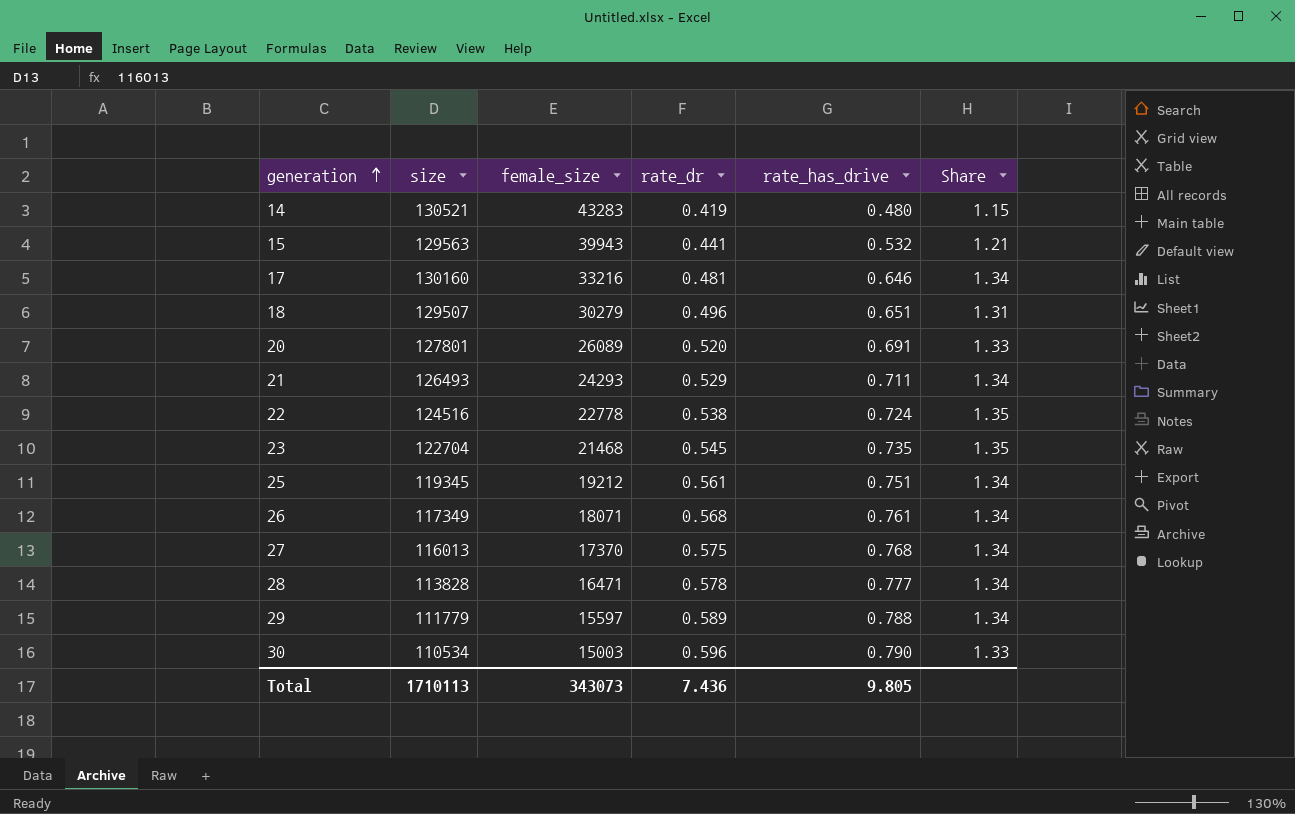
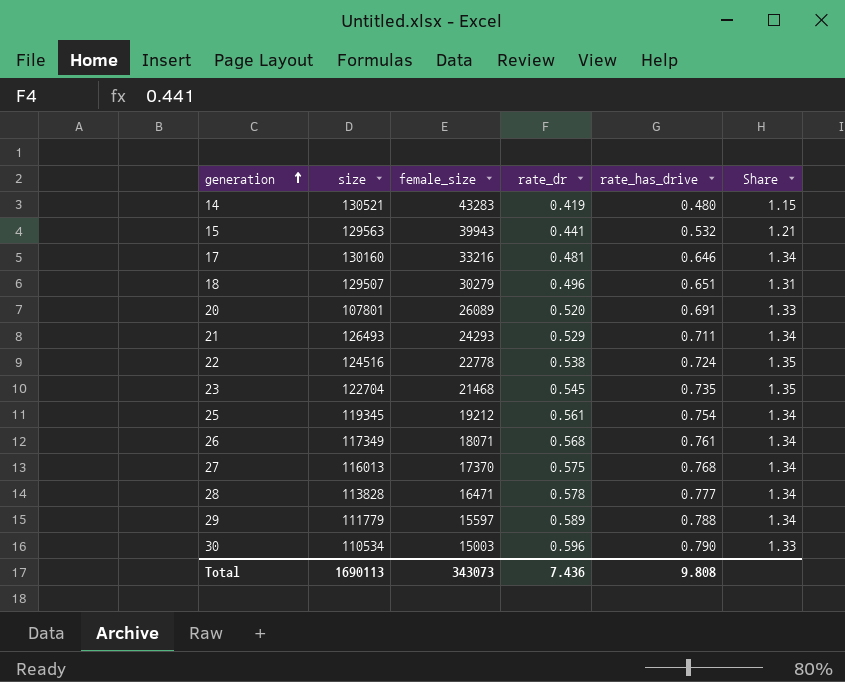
20 | size: 127801 -> 107801
25 | rate_has_drive: 0.751 -> 0.754
Total | size: 1710113 -> 1690113
Total | rate_has_drive: 9.805 -> 9.808

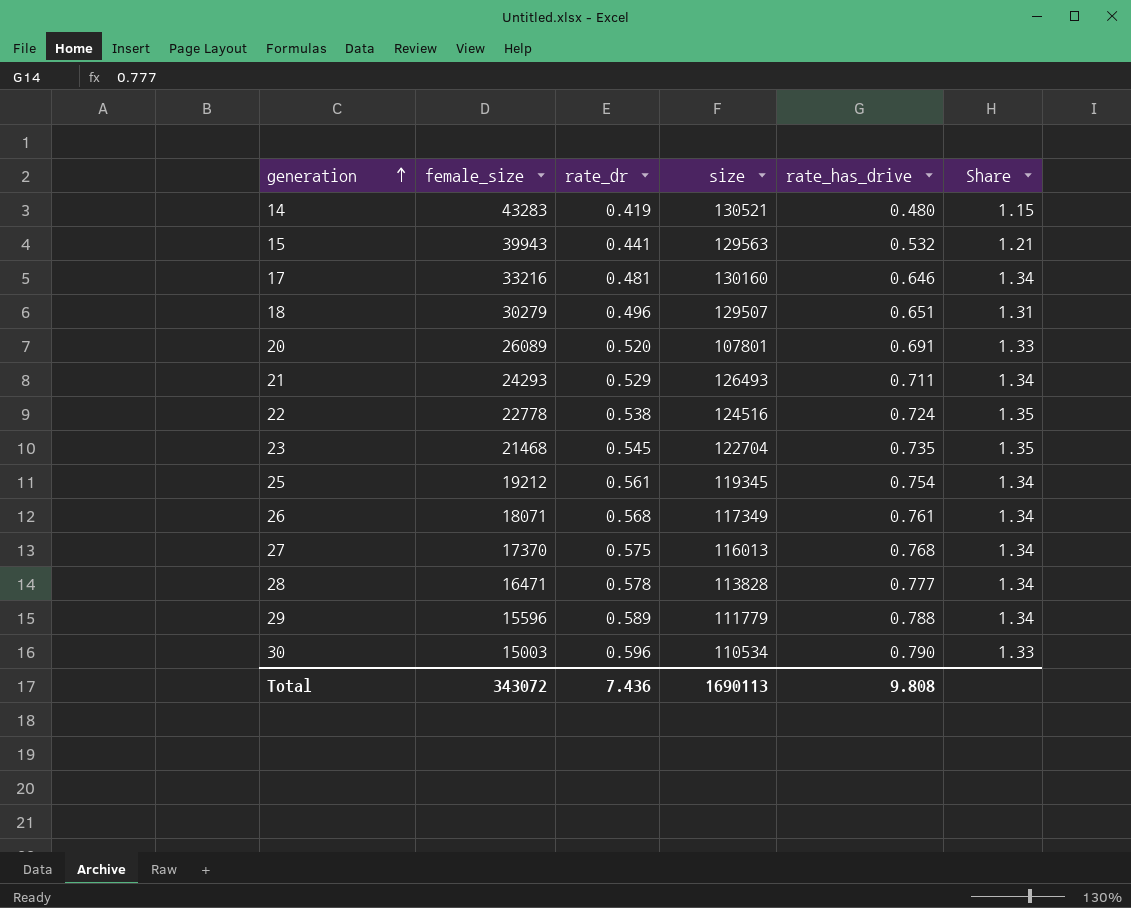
column size | position: 2 -> 4
29 | female_size: 15597 -> 15596
Total | female_size: 343073 -> 343072

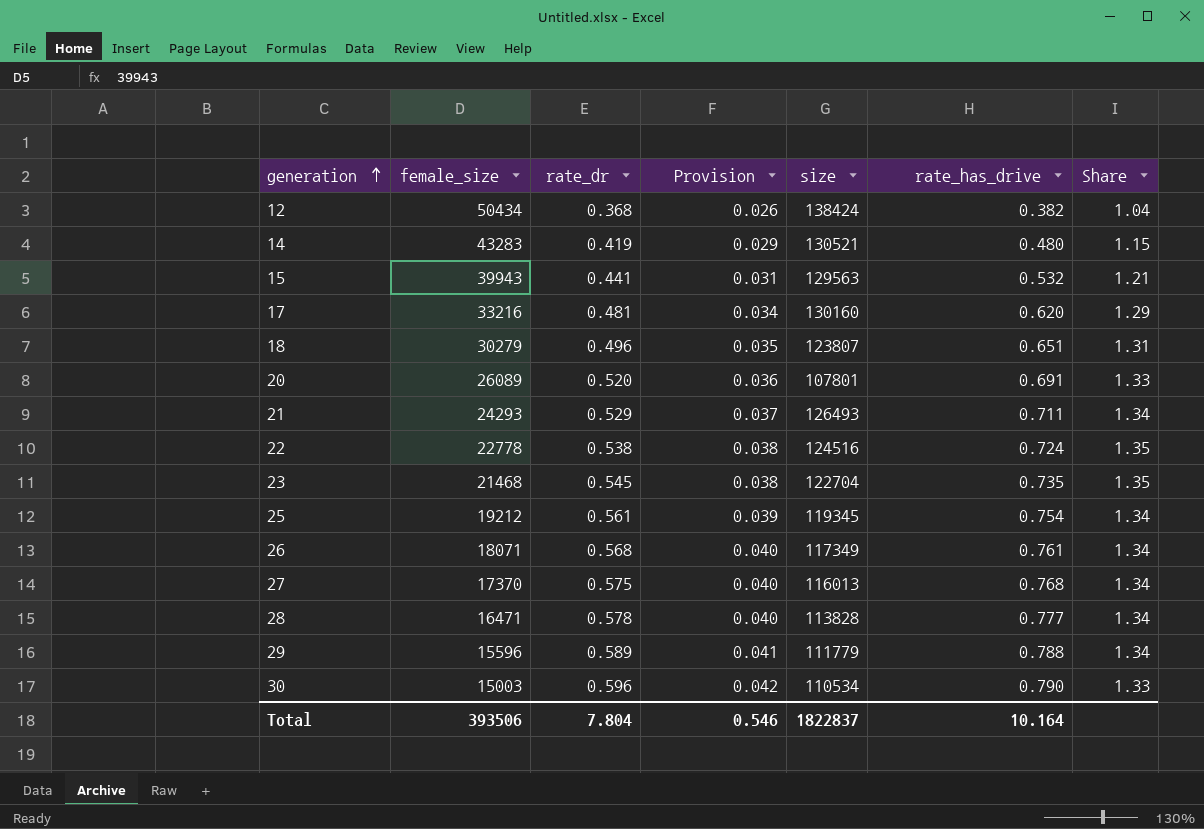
column Provision | formula: none -> [rate_dr] * 0.07
row 12: none -> 50434 | 0.368 | 0.026 | 138424 | 0.382 | 1.04
17 | rate_has_drive: 0.646 -> 0.620
17 | Share: 1.34 -> 1.29
18 | size: 129507 -> 123807
Total | female_size: 343072 -> 393506
Total | rate_dr: 7.436 -> 7.804
Total | size: 1690113 -> 1822837
Total | rate_has_drive: 9.808 -> 10.164

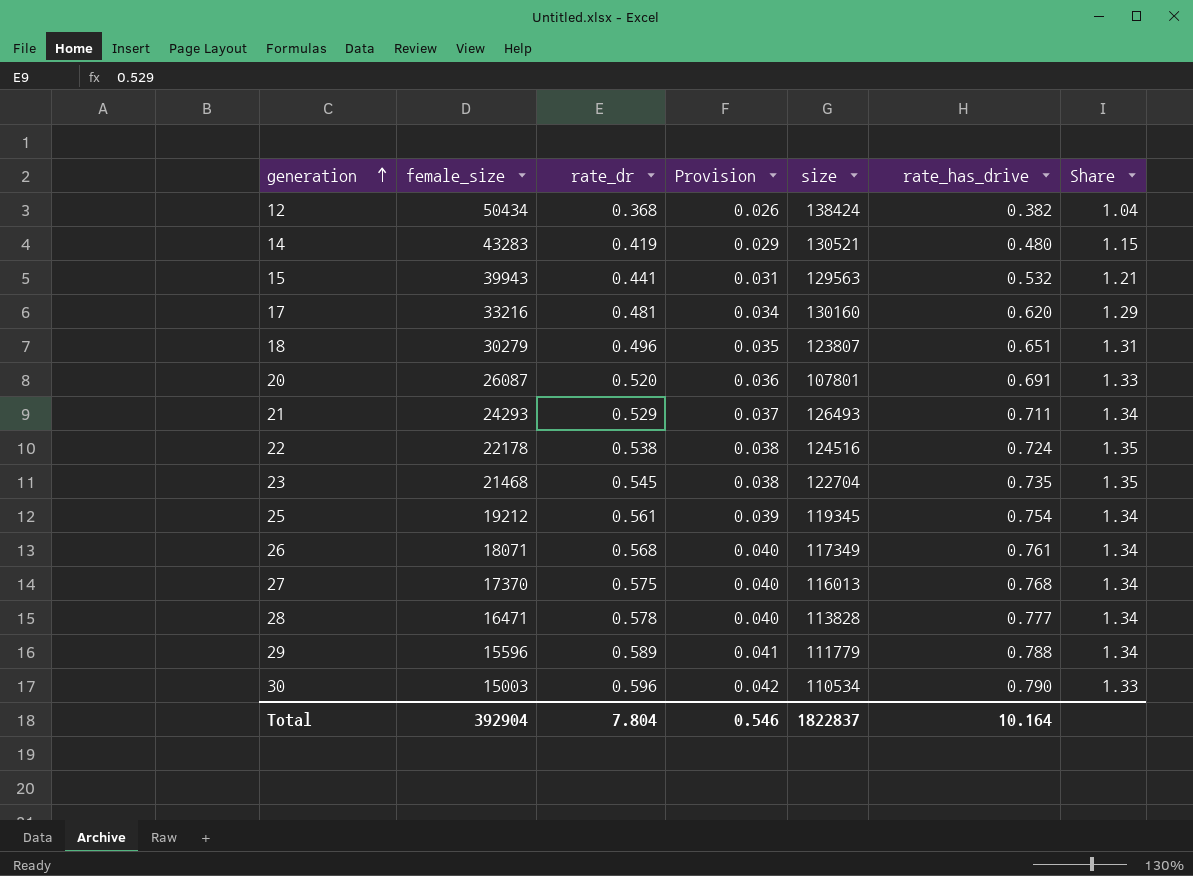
20 | female_size: 26089 -> 26087
22 | female_size: 22778 -> 22178
Total | female_size: 393506 -> 392904

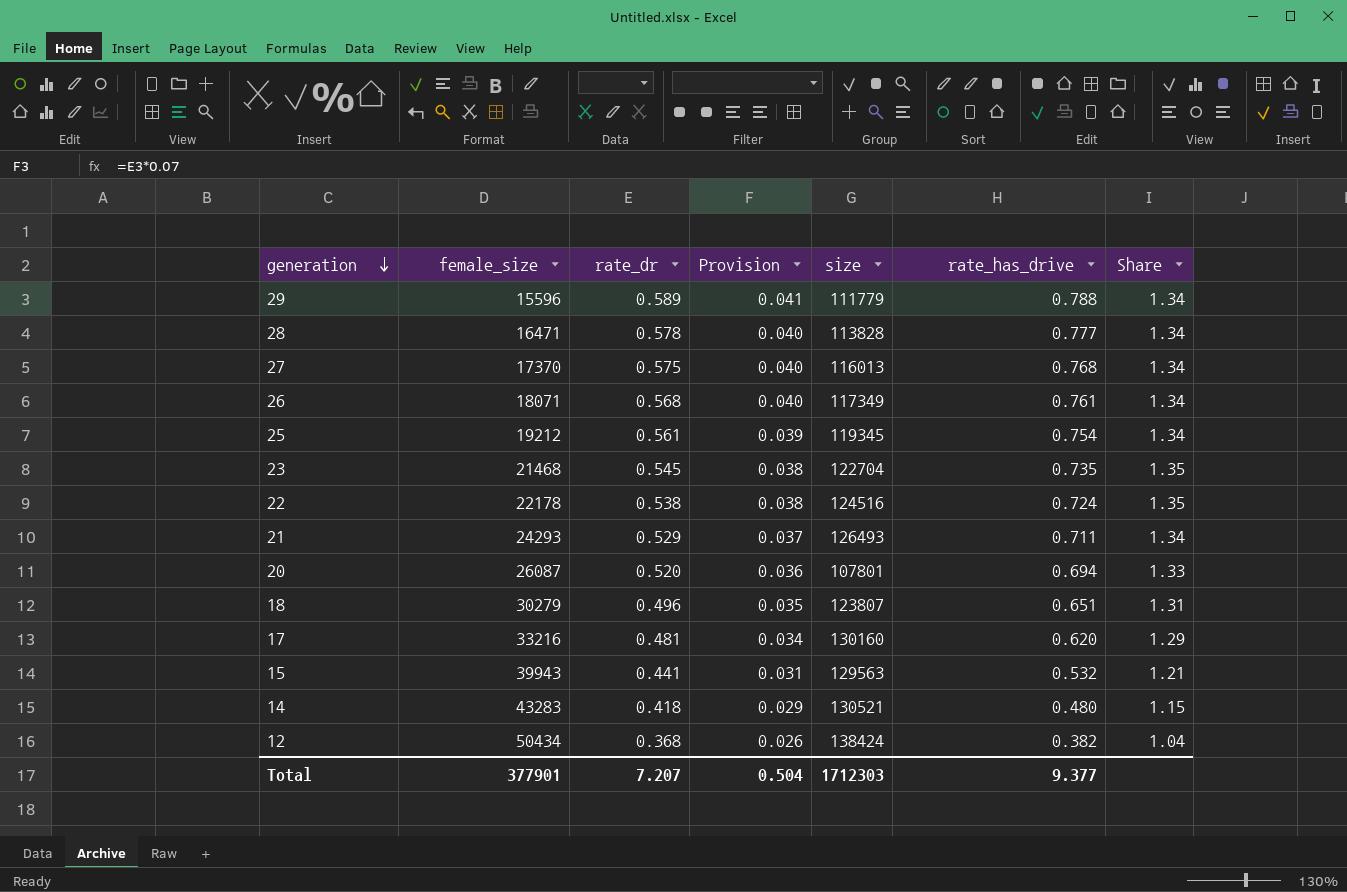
row order: generation ascending -> generation descending
row 30: 15003 | 0.596 | 0.042 | 110534 | 0.790 | 1.33 -> none
20 | rate_has_drive: 0.691 -> 0.694
14 | rate_dr: 0.419 -> 0.418
Total | female_size: 392904 -> 377901
Total | rate_dr: 7.804 -> 7.207
Total | Provision: 0.546 -> 0.504
Total | size: 1822837 -> 1712303
Total | rate_has_drive: 10.164 -> 9.377

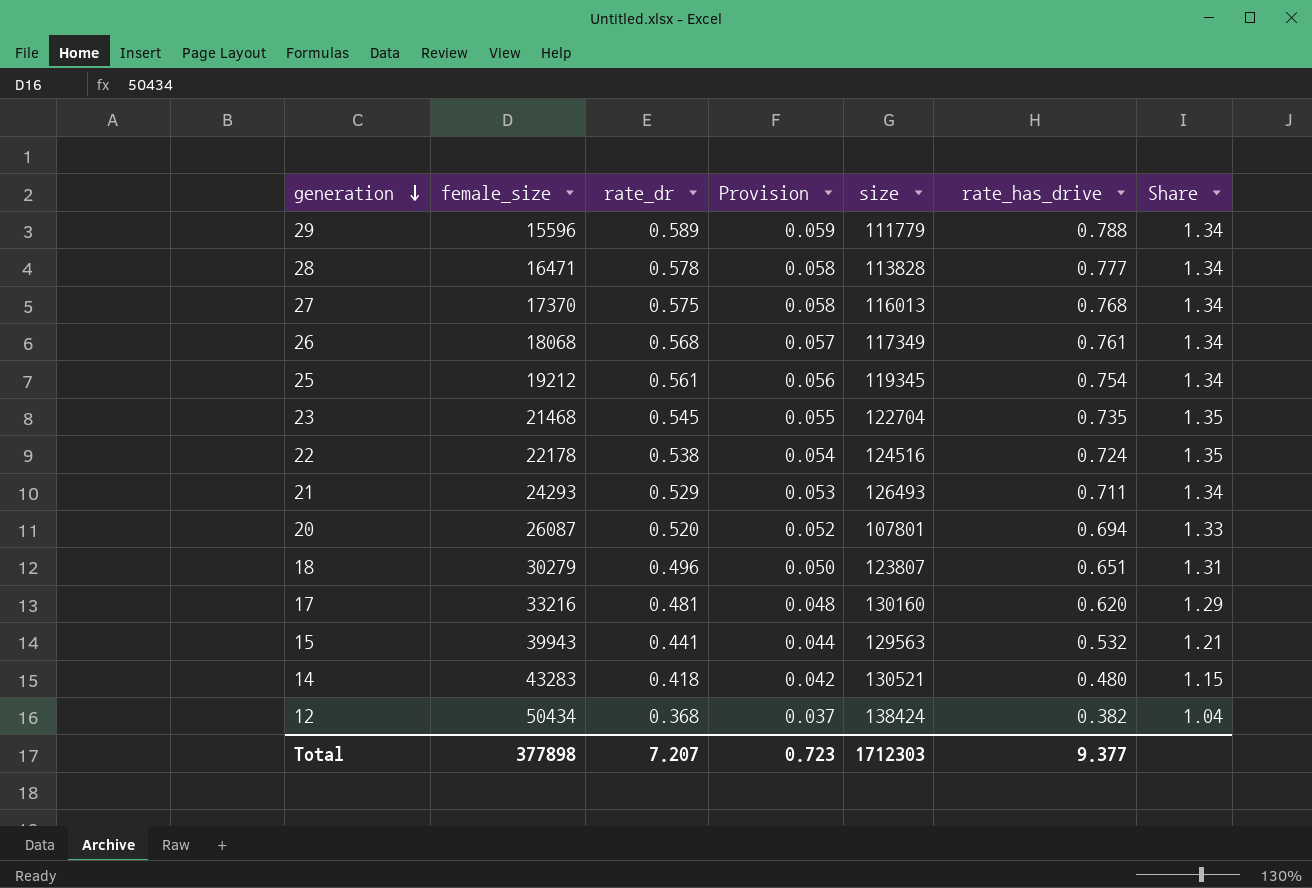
column Provision | formula: [rate_dr] * 0.07 -> [rate_dr] * 0.1
26 | female_size: 18071 -> 18068
Total | female_size: 377901 -> 377898
Total | Provision: 0.504 -> 0.723

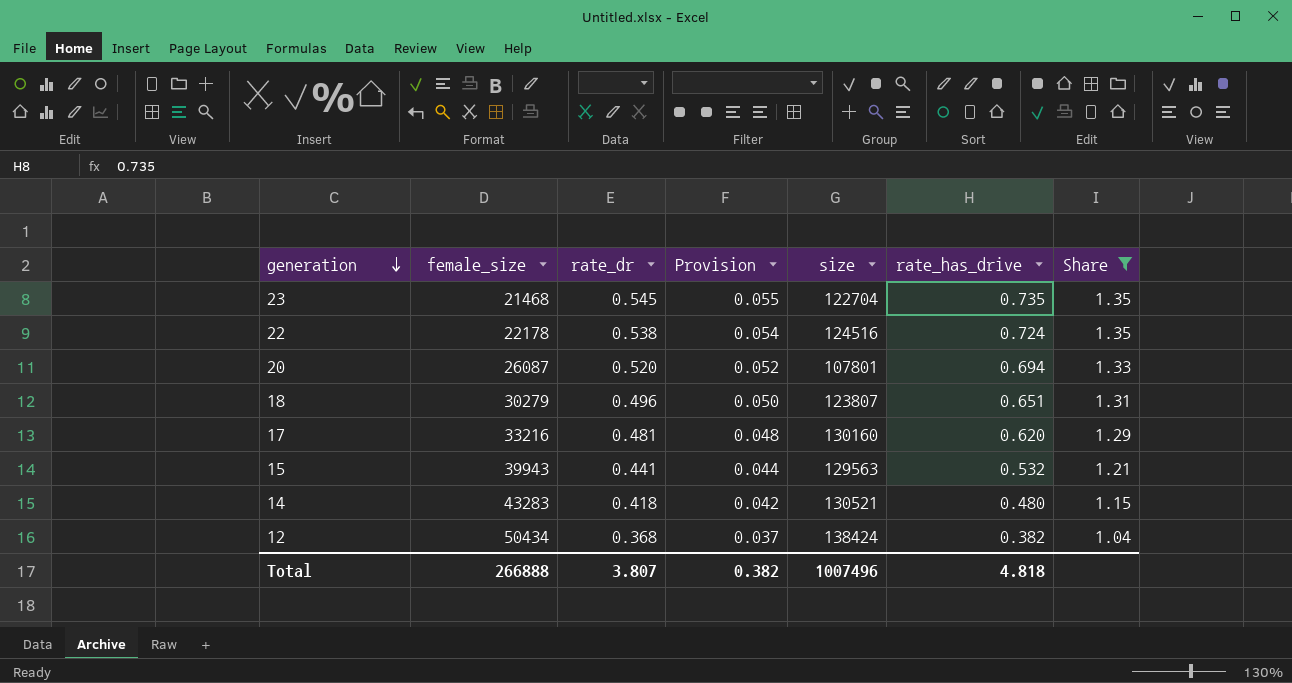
filter: none -> Share != 1.34
Total | female_size: 377898 -> 266888
Total | rate_dr: 7.207 -> 3.807
Total | Provision: 0.723 -> 0.382
Total | size: 1712303 -> 1007496
Total | rate_has_drive: 9.377 -> 4.818

